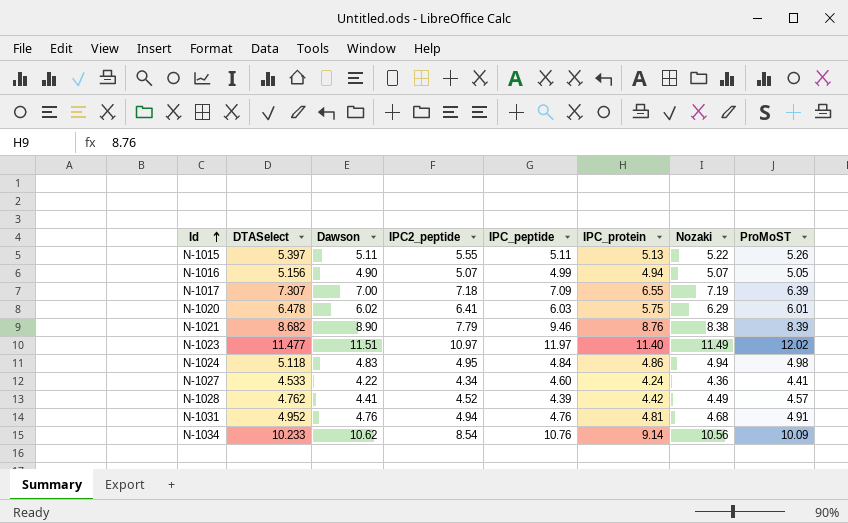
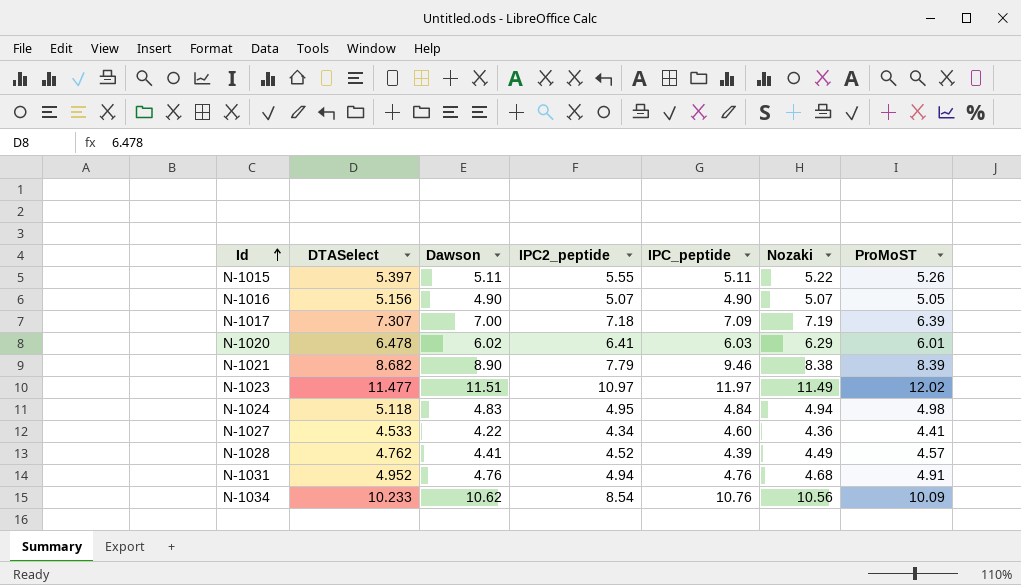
column IPC_protein | position: 6 -> none
N-1016 | IPC_peptide: 4.99 -> 4.90

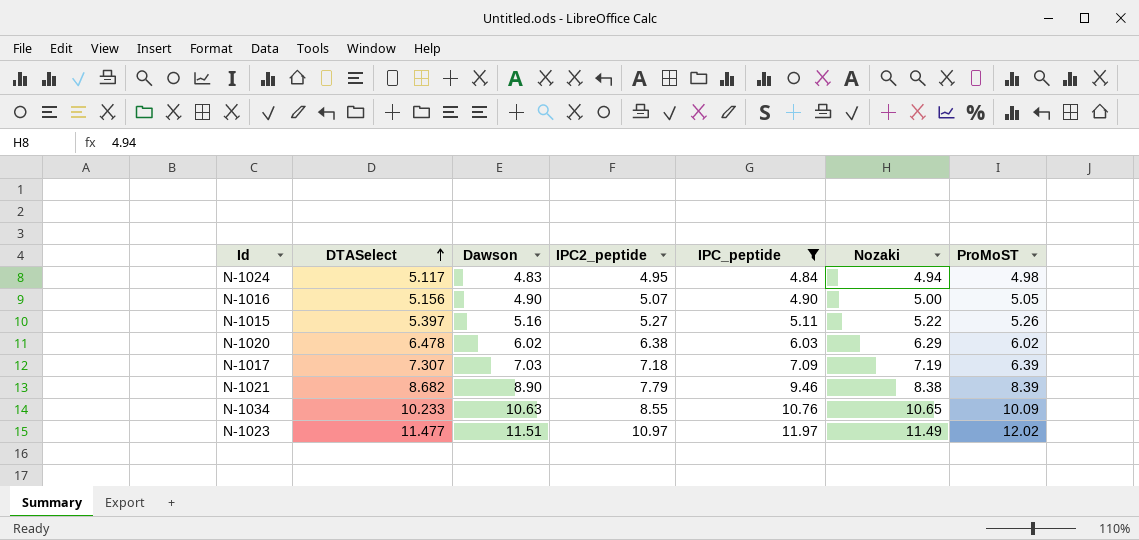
filter: none -> IPC_peptide >= 4.84
row order: Id ascending -> DTASelect ascending
N-1024 | DTASelect: 5.118 -> 5.117
N-1016 | Nozaki: 5.07 -> 5.00
N-1015 | Dawson: 5.11 -> 5.16
N-1015 | IPC2_peptide: 5.55 -> 5.27
N-1020 | IPC2_peptide: 6.41 -> 6.38
N-1020 | ProMoST: 6.01 -> 6.02
N-1017 | Dawson: 7.00 -> 7.03
N-1034 | Dawson: 10.62 -> 10.63
N-1034 | IPC2_peptide: 8.54 -> 8.55
N-1034 | Nozaki: 10.56 -> 10.65

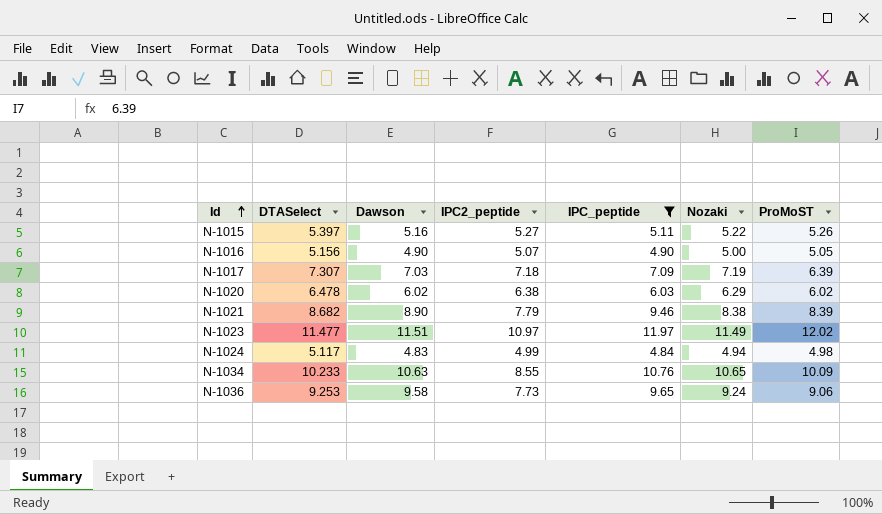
row order: DTASelect ascending -> Id ascending
N-1024 | IPC2_peptide: 4.95 -> 4.99
row N-1036: none -> 9.253 | 9.58 | 7.73 | 9.65 | 9.24 | 9.06

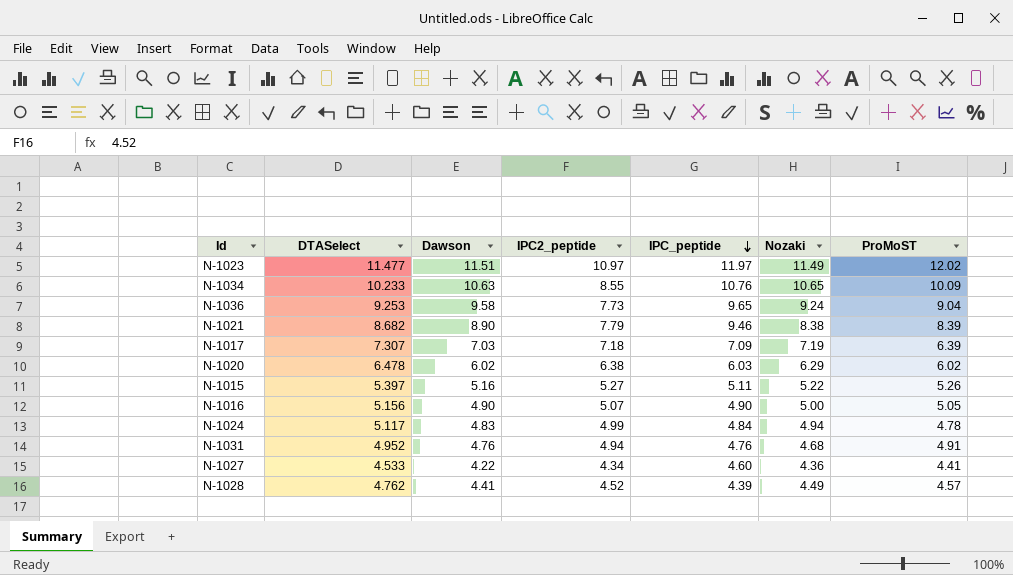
filter: IPC_peptide >= 4.84 -> none
row order: Id ascending -> IPC_peptide descending
N-1036 | ProMoST: 9.06 -> 9.04
N-1024 | ProMoST: 4.98 -> 4.78

